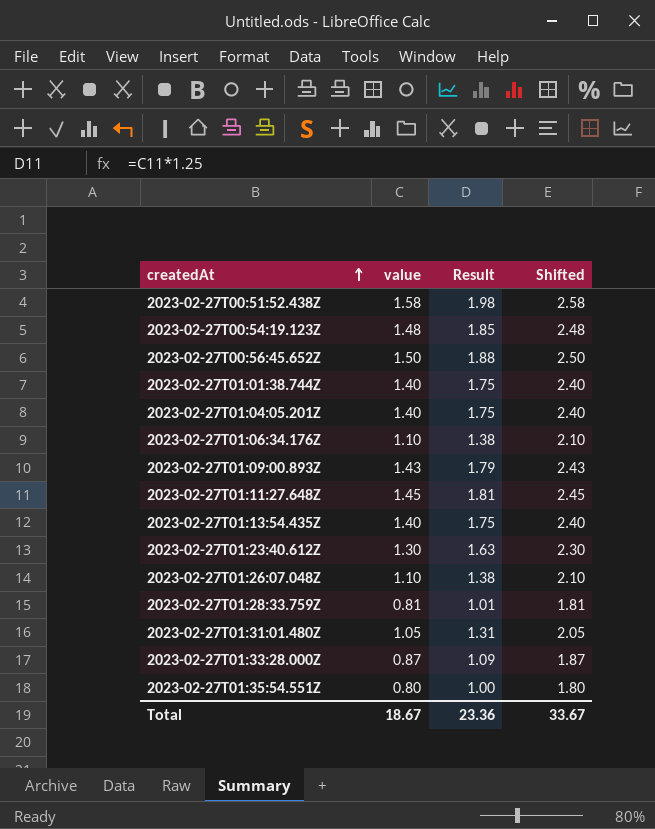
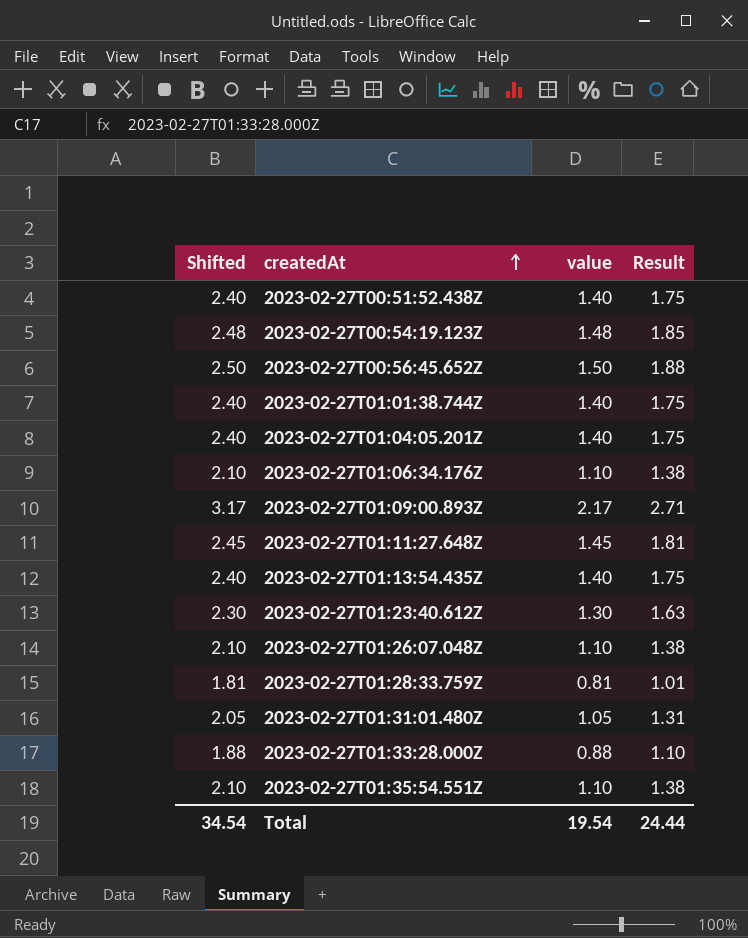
column Shifted | position: 4 -> 1
2023-02-27T00:51:52.438Z | Shifted: 2.58 -> 2.40
2023-02-27T00:51:52.438Z | value: 1.58 -> 1.40
2023-02-27T00:51:52.438Z | Result: 1.98 -> 1.75
2023-02-27T01:09:00.893Z | Shifted: 2.43 -> 3.17
2023-02-27T01:09:00.893Z | value: 1.43 -> 2.17
2023-02-27T01:09:00.893Z | Result: 1.79 -> 2.71
2023-02-27T01:33:28.000Z | Shifted: 1.87 -> 1.88
2023-02-27T01:33:28.000Z | value: 0.87 -> 0.88
2023-02-27T01:33:28.000Z | Result: 1.09 -> 1.10
2023-02-27T01:35:54.551Z | Shifted: 1.80 -> 2.10
2023-02-27T01:35:54.551Z | value: 0.80 -> 1.10
2023-02-27T01:35:54.551Z | Result: 1.00 -> 1.38
Total | Shifted: 33.67 -> 34.54
Total | value: 18.67 -> 19.54
Total | Result: 23.36 -> 24.44

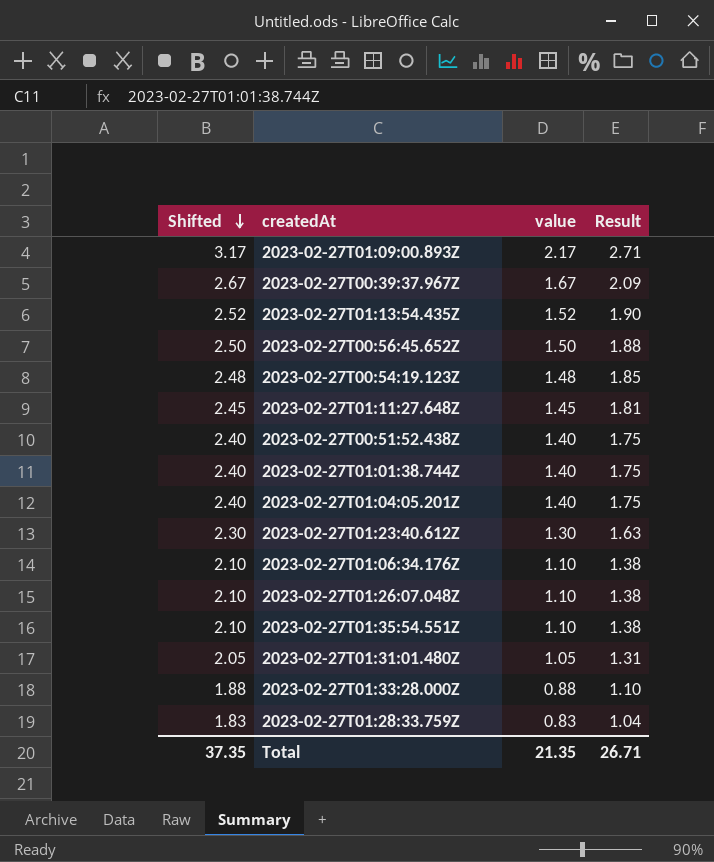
row order: createdAt ascending -> Shifted descending
row 2023-02-27T00:39:37.967Z: none -> 2.67 | 1.67 | 2.09
2023-02-27T01:13:54.435Z | Shifted: 2.40 -> 2.52
2023-02-27T01:13:54.435Z | value: 1.40 -> 1.52
2023-02-27T01:13:54.435Z | Result: 1.75 -> 1.90
2023-02-27T01:28:33.759Z | Shifted: 1.81 -> 1.83
2023-02-27T01:28:33.759Z | value: 0.81 -> 0.83
2023-02-27T01:28:33.759Z | Result: 1.01 -> 1.04
Total | Shifted: 34.54 -> 37.35
Total | value: 19.54 -> 21.35
Total | Result: 24.44 -> 26.71

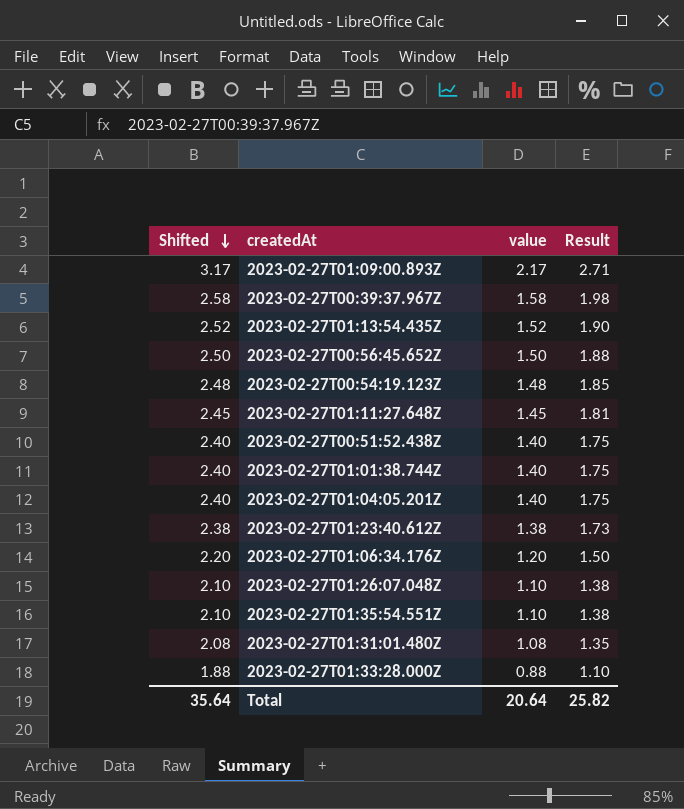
row 2023-02-27T01:28:33.759Z: 1.83 | 0.83 | 1.04 -> none
2023-02-27T00:39:37.967Z | Shifted: 2.67 -> 2.58
2023-02-27T00:39:37.967Z | value: 1.67 -> 1.58
2023-02-27T00:39:37.967Z | Result: 2.09 -> 1.98
2023-02-27T01:23:40.612Z | Shifted: 2.30 -> 2.38
2023-02-27T01:23:40.612Z | value: 1.30 -> 1.38
2023-02-27T01:23:40.612Z | Result: 1.63 -> 1.73
2023-02-27T01:06:34.176Z | Shifted: 2.10 -> 2.20
2023-02-27T01:06:34.176Z | value: 1.10 -> 1.20
2023-02-27T01:06:34.176Z | Result: 1.38 -> 1.50
2023-02-27T01:31:01.480Z | Shifted: 2.05 -> 2.08
2023-02-27T01:31:01.480Z | value: 1.05 -> 1.08
2023-02-27T01:31:01.480Z | Result: 1.31 -> 1.35
Total | Shifted: 37.35 -> 35.64
Total | value: 21.35 -> 20.64
Total | Result: 26.71 -> 25.82

